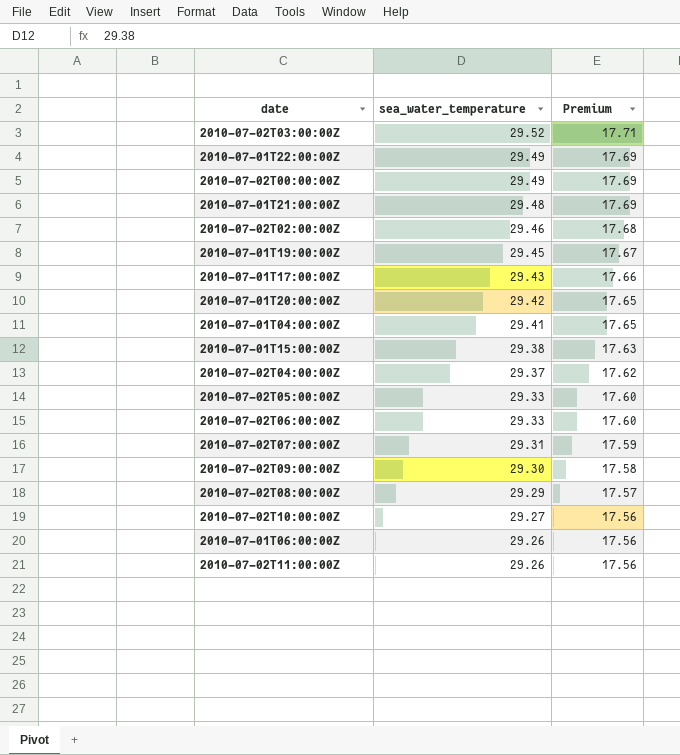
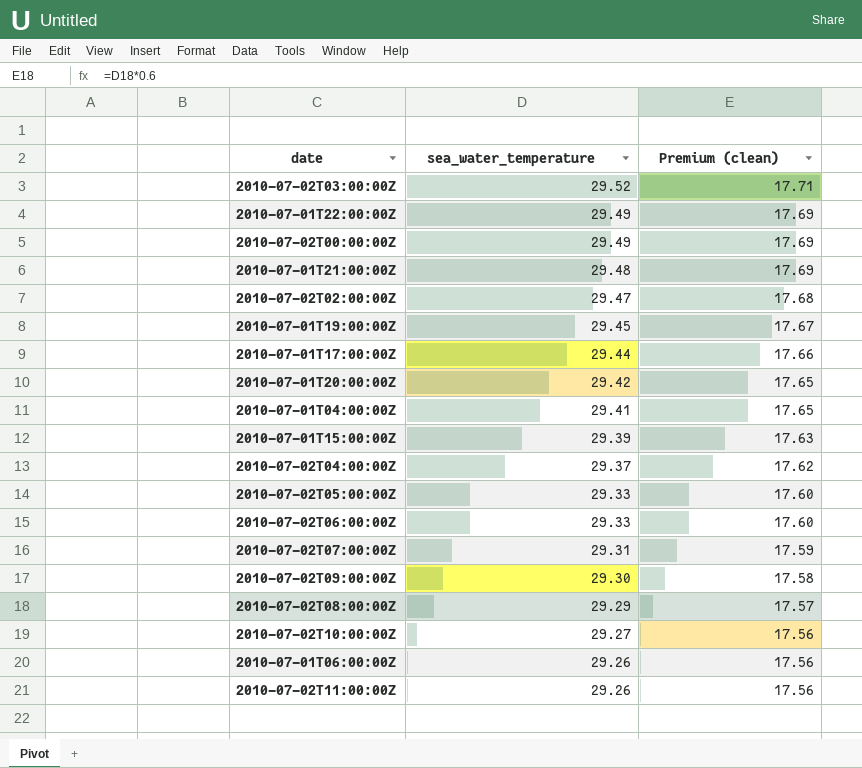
column name: Premium -> Premium (clean)
2010-07-02T02:00:00Z | sea_water_temperature: 29.46 -> 29.47
2010-07-01T17:00:00Z | sea_water_temperature: 29.43 -> 29.44
2010-07-01T15:00:00Z | sea_water_temperature: 29.38 -> 29.39

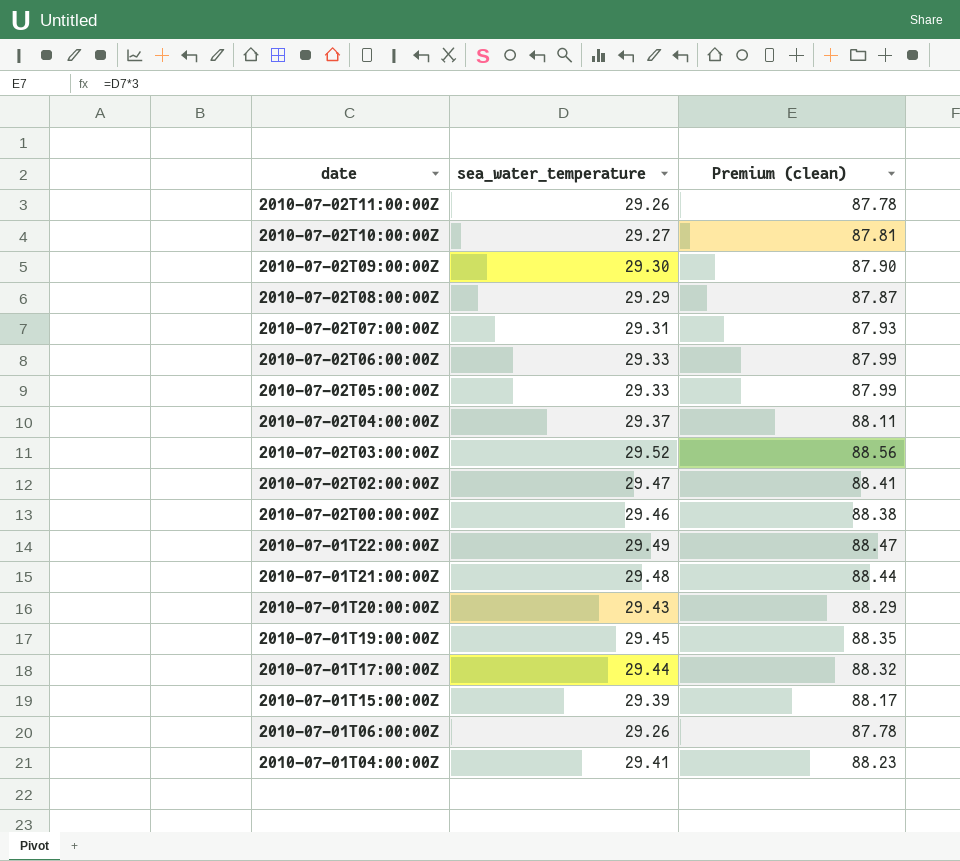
row order: sea_water_temperature descending -> date descending
column Premium (clean) | formula: [sea_water_temperature] * 0.6 -> [sea_water_temperature] * 3
2010-07-02T00:00:00Z | sea_water_temperature: 29.49 -> 29.46
2010-07-01T20:00:00Z | sea_water_temperature: 29.42 -> 29.43

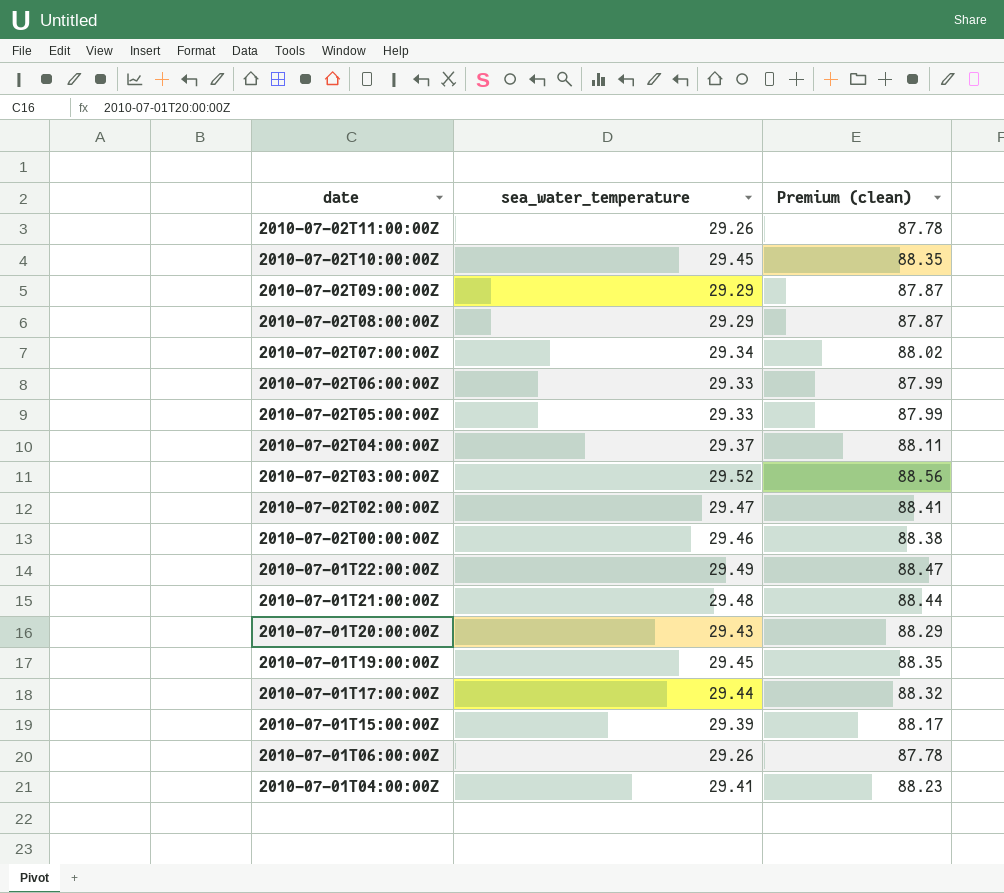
2010-07-02T10:00:00Z | sea_water_temperature: 29.27 -> 29.45
2010-07-02T10:00:00Z | Premium (clean): 87.81 -> 88.35
2010-07-02T09:00:00Z | sea_water_temperature: 29.30 -> 29.29
2010-07-02T09:00:00Z | Premium (clean): 87.90 -> 87.87
2010-07-02T07:00:00Z | sea_water_temperature: 29.31 -> 29.34
2010-07-02T07:00:00Z | Premium (clean): 87.93 -> 88.02

